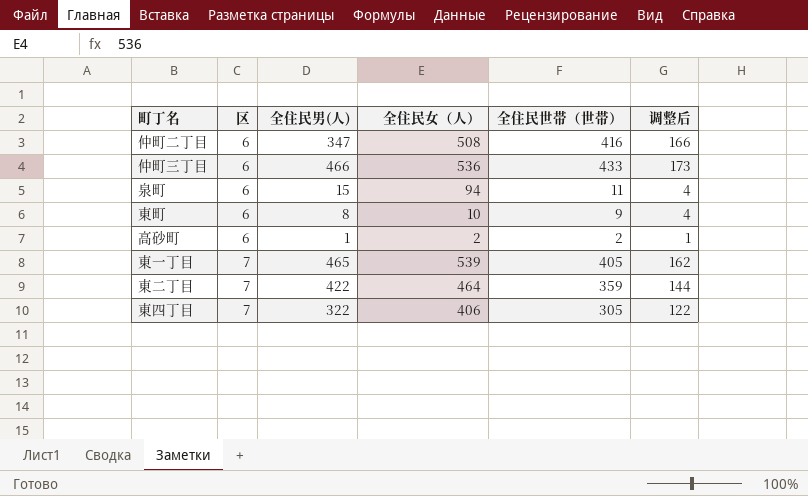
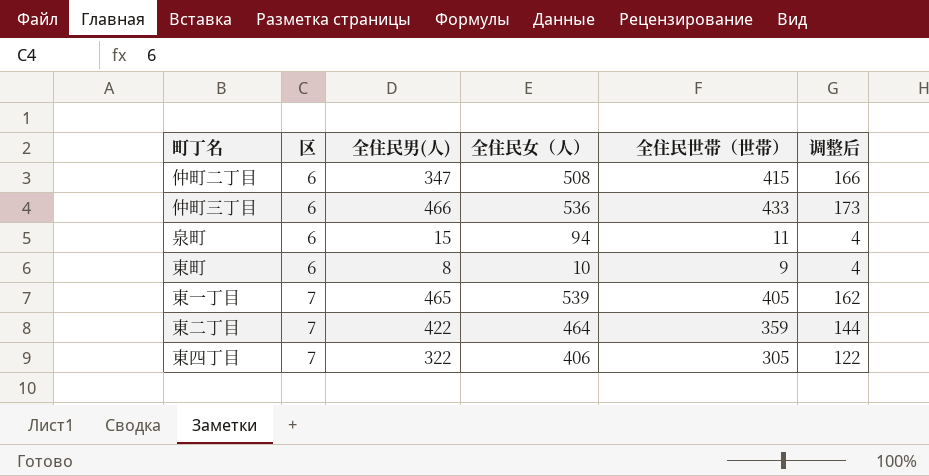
row 高砂町: 6 | 1 | 2 | 2 | 1 -> none
仲町二丁目 | 全住民世帯（世帯）: 416 -> 415

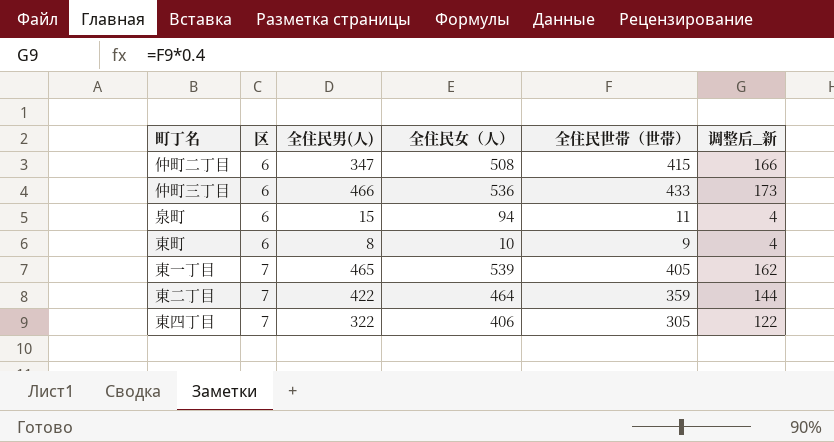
column name: 调整后 -> 调整后_新

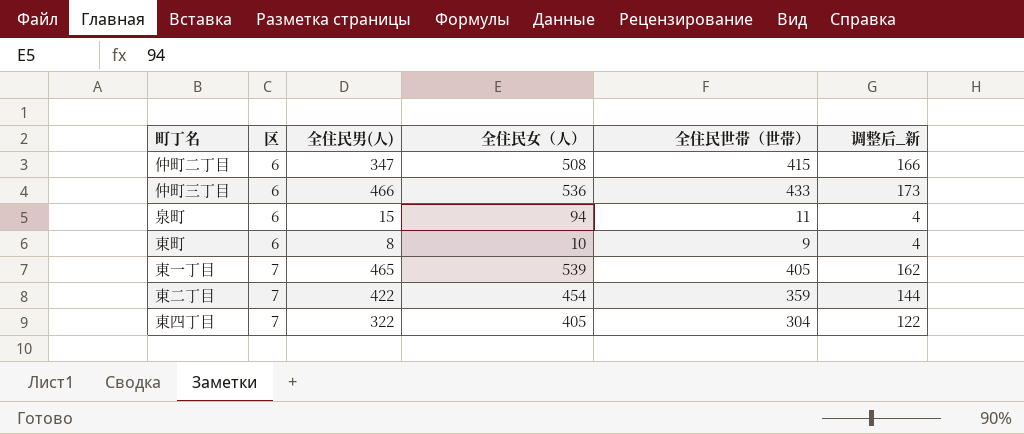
東二丁目 | 全住民女（人）: 464 -> 454
東四丁目 | 全住民女（人）: 406 -> 405
東四丁目 | 全住民世帯（世帯）: 305 -> 304

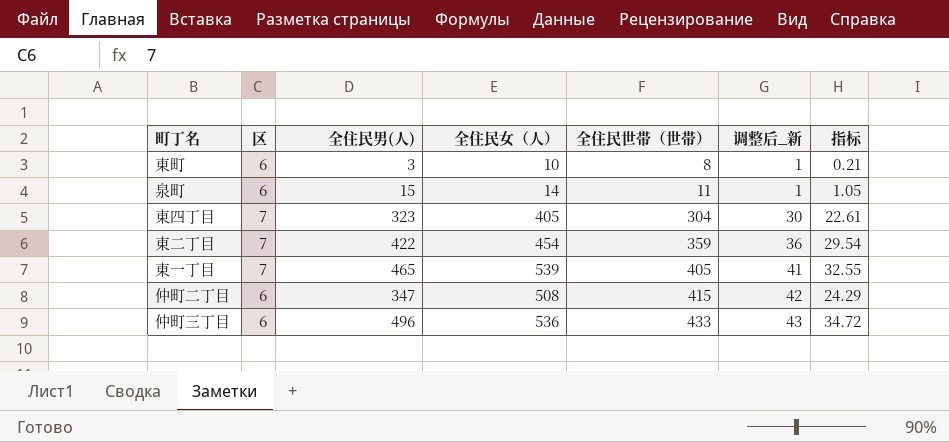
row order: 区 ascending -> 全住民世帯（世帯） ascending
column 调整后_新 | formula: [全住民世帯（世帯）] * 0.4 -> [全住民世帯（世帯）] * 0.1
column 指标 | formula: none -> [全住民男(人)] * 0.07
東町 | 全住民男(人): 8 -> 3
東町 | 全住民世帯（世帯）: 9 -> 8
泉町 | 全住民女（人）: 94 -> 14
東四丁目 | 全住民男(人): 322 -> 323
仲町三丁目 | 全住民男(人): 466 -> 496

